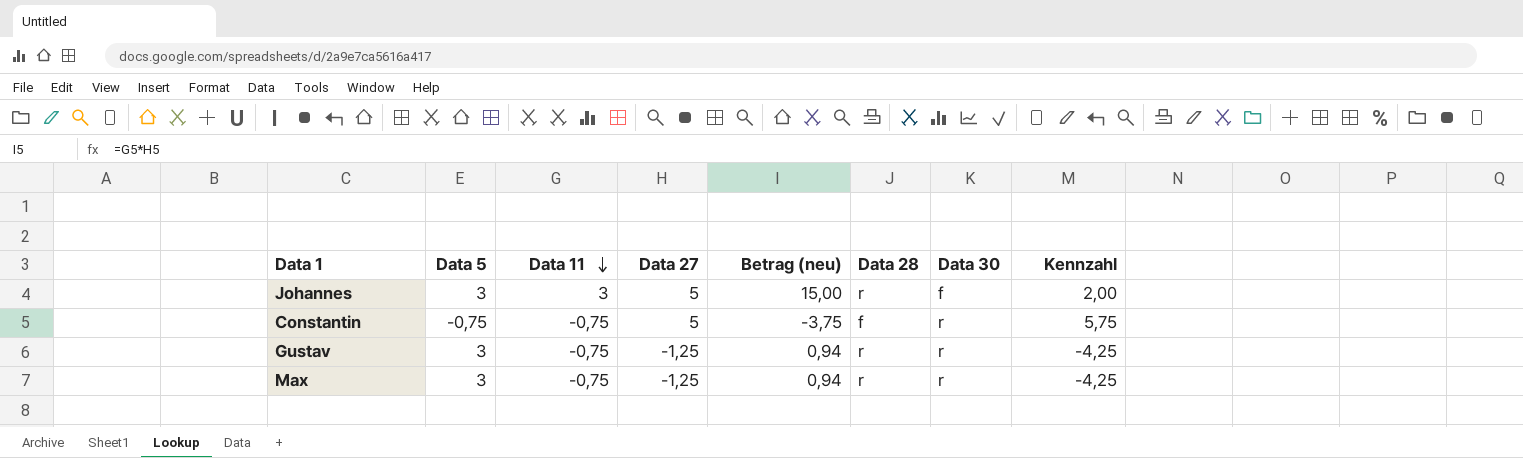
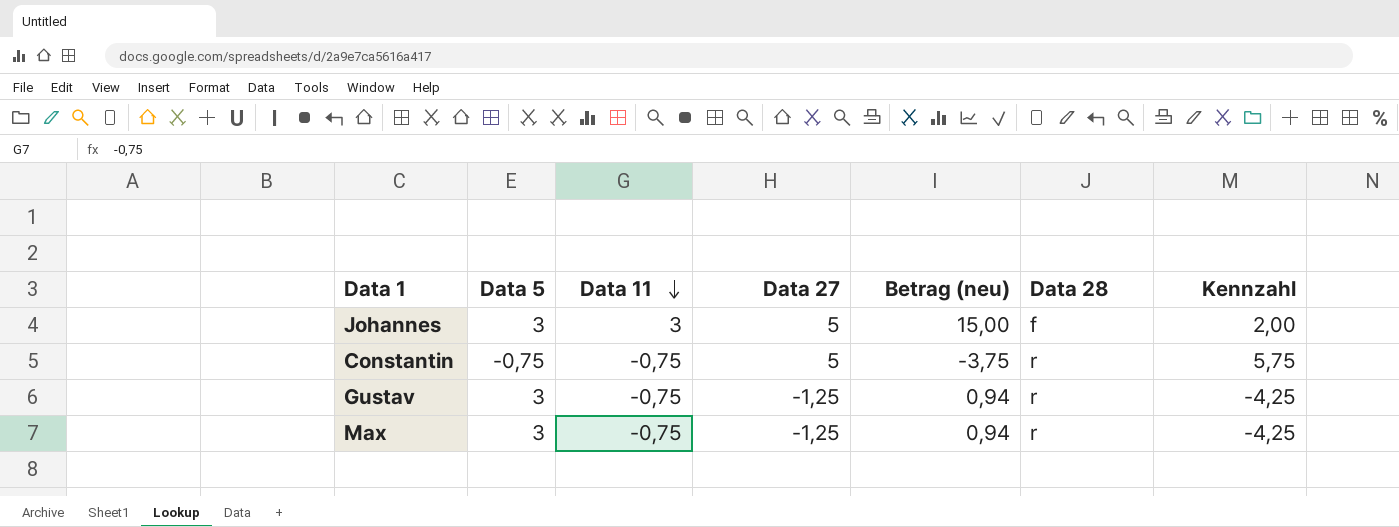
column Data 30 | position: 7 -> none
Johannes | Data 28: r -> f
Constantin | Data 28: f -> r

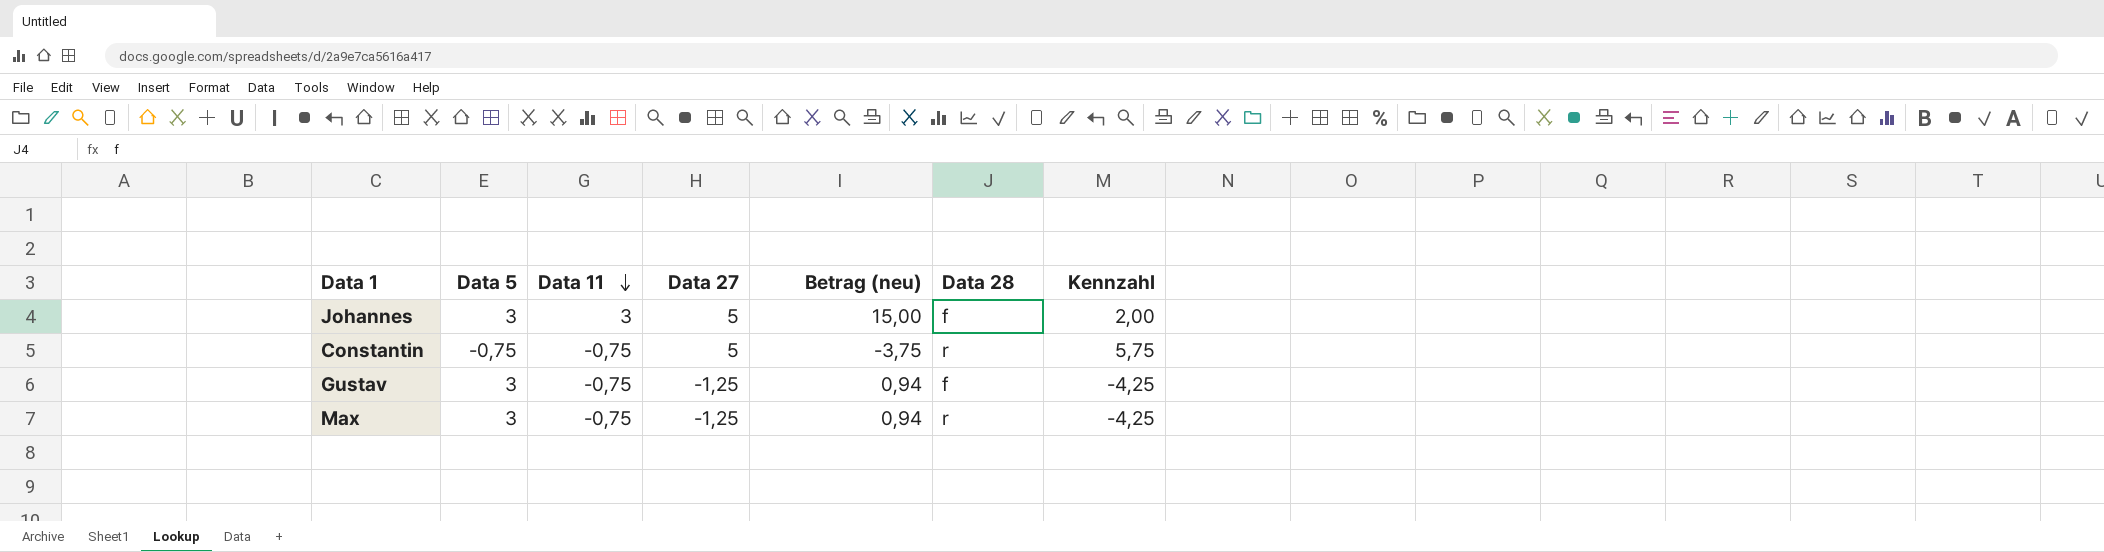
Gustav | Data 28: r -> f

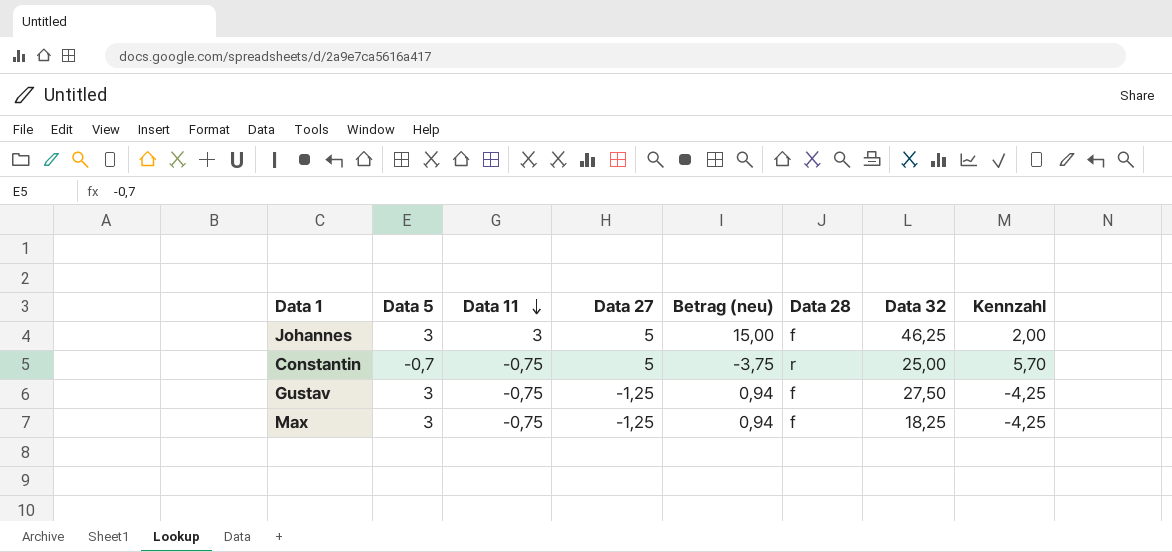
column Data 32 | position: none -> 7
Constantin | Data 5: -0,75 -> -0,7
Constantin | Kennzahl: 5,75 -> 5,70
Max | Data 28: r -> f

